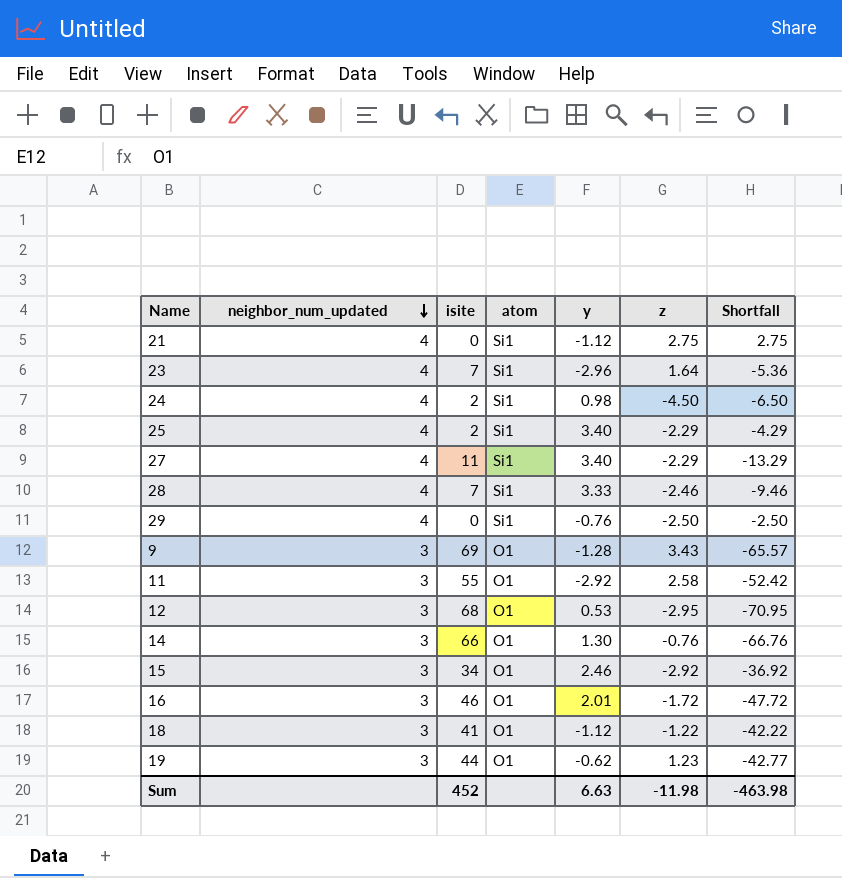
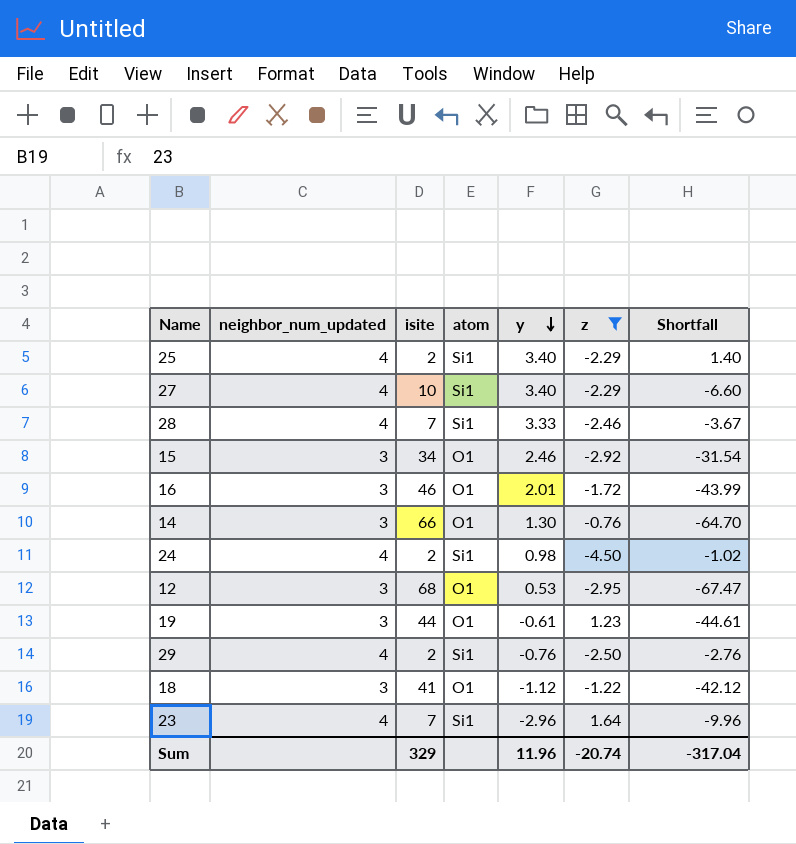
filter: none -> z <= 1.64
row order: neighbor_num_updated descending -> y descending
column Shortfall | formula: [z] - [isite] -> [y] - [isite]
27 | isite: 11 -> 10
19 | y: -0.62 -> -0.61
29 | isite: 0 -> 2
Sum | isite: 452 -> 329
Sum | y: 6.63 -> 11.96
Sum | z: -11.98 -> -20.74
Sum | Shortfall: -463.98 -> -317.04

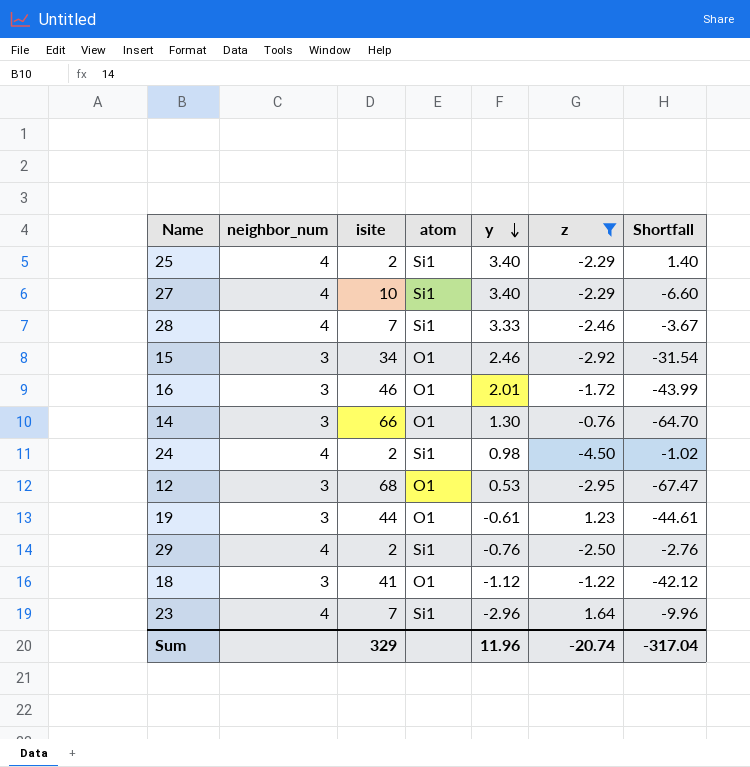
column name: neighbor_num_updated -> neighbor_num

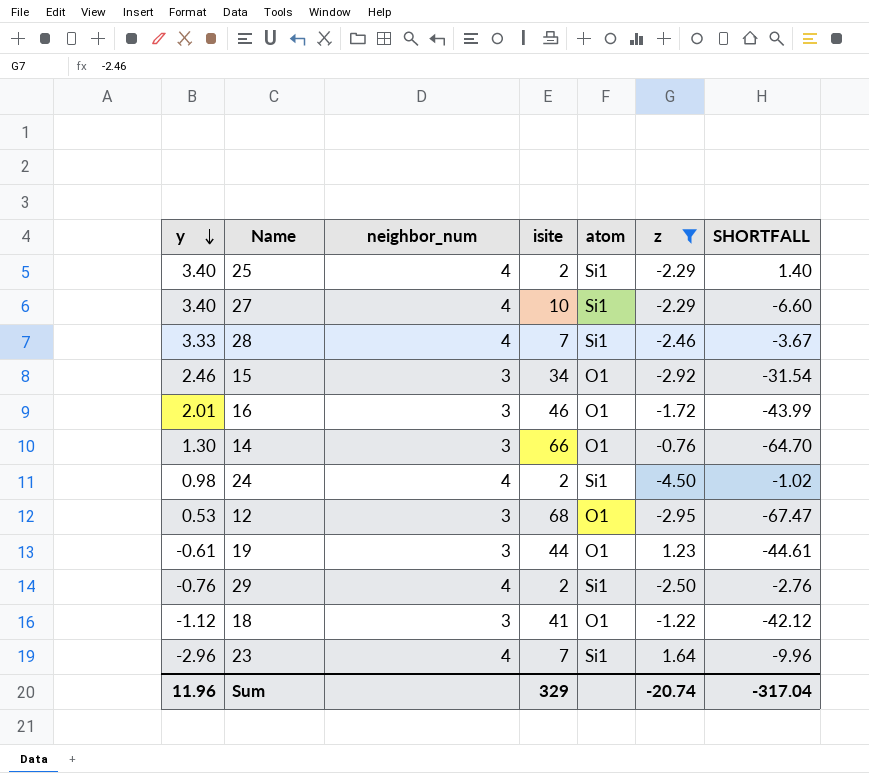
column y | position: 5 -> 1
column name: Shortfall -> SHORTFALL

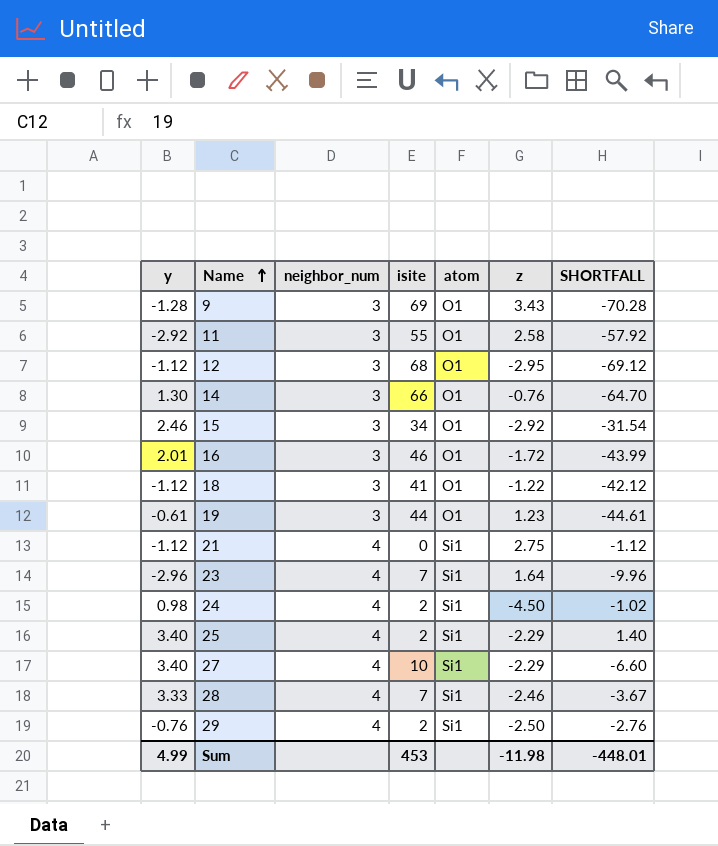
filter: z <= 1.64 -> none
row order: y descending -> Name ascending
12 | y: 0.53 -> -1.12
12 | SHORTFALL: -67.47 -> -69.12
Sum | y: 11.96 -> 4.99
Sum | isite: 329 -> 453
Sum | z: -20.74 -> -11.98
Sum | SHORTFALL: -317.04 -> -448.01

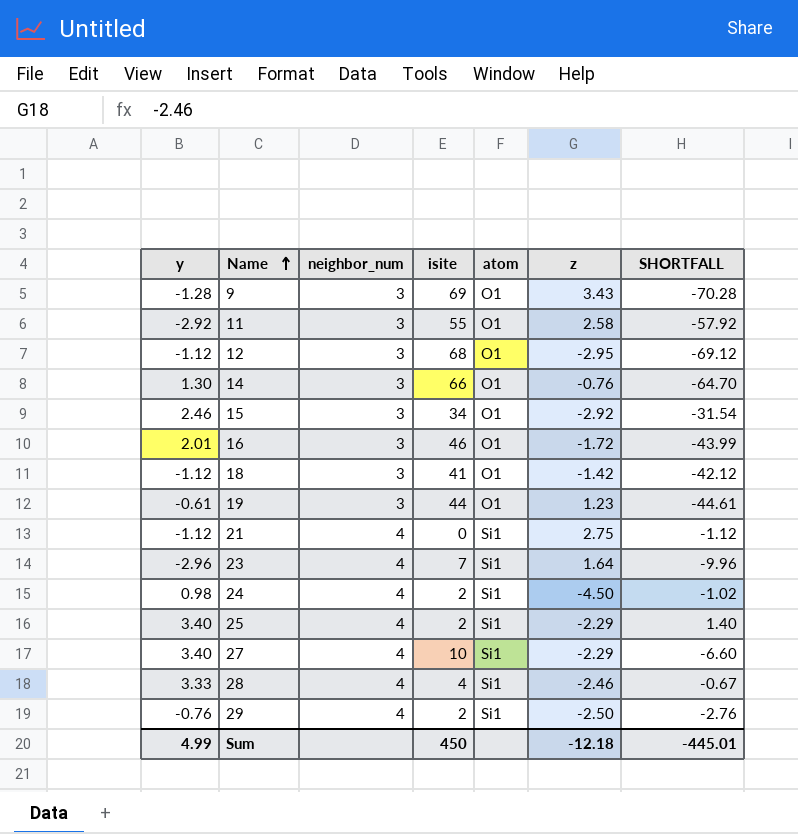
18 | z: -1.22 -> -1.42
28 | isite: 7 -> 4
28 | SHORTFALL: -3.67 -> -0.67
Sum | isite: 453 -> 450
Sum | z: -11.98 -> -12.18
Sum | SHORTFALL: -448.01 -> -445.01

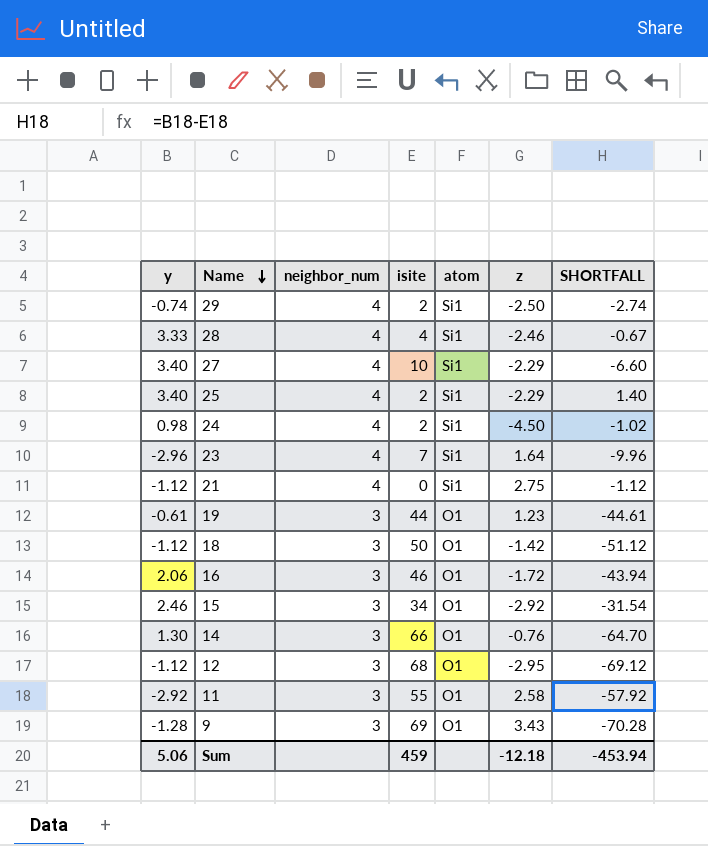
row order: Name ascending -> Name descending
29 | y: -0.76 -> -0.74
29 | SHORTFALL: -2.76 -> -2.74
18 | isite: 41 -> 50
18 | SHORTFALL: -42.12 -> -51.12
16 | y: 2.01 -> 2.06
16 | SHORTFALL: -43.99 -> -43.94
Sum | y: 4.99 -> 5.06
Sum | isite: 450 -> 459
Sum | SHORTFALL: -445.01 -> -453.94

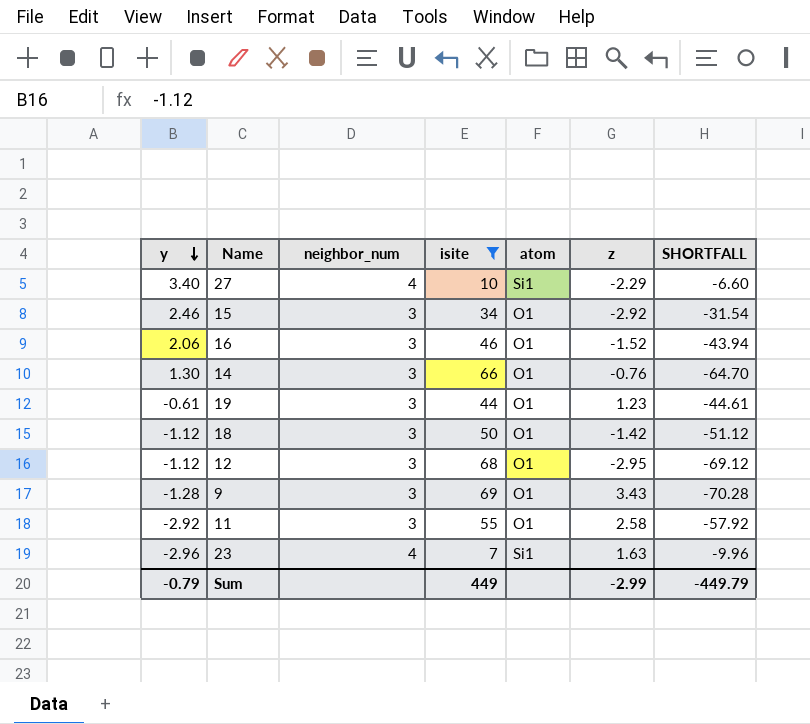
filter: none -> isite >= 7
row order: Name descending -> y descending
16 | z: -1.72 -> -1.52
23 | z: 1.64 -> 1.63
Sum | y: 5.06 -> -0.79
Sum | isite: 459 -> 449
Sum | z: -12.18 -> -2.99
Sum | SHORTFALL: -453.94 -> -449.79

